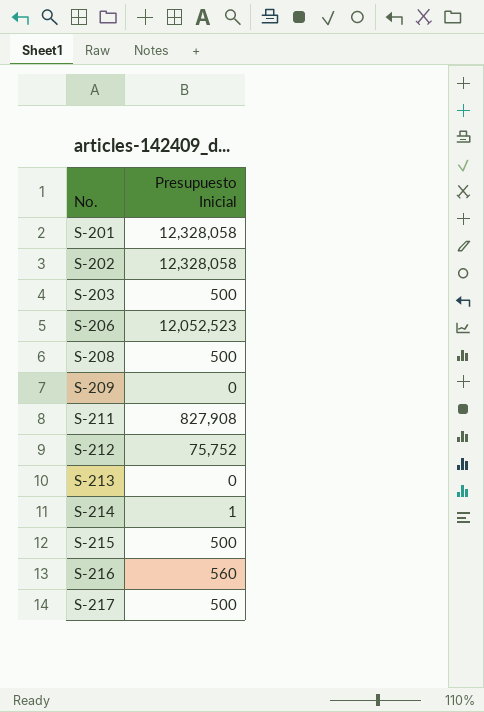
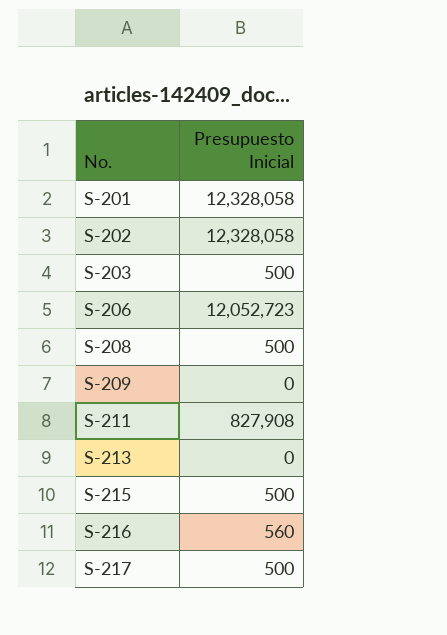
row S-212: 75,752 -> none
row S-214: 1 -> none
S-206 | Presupuesto Inicial: 12,052,523 -> 12,052,723

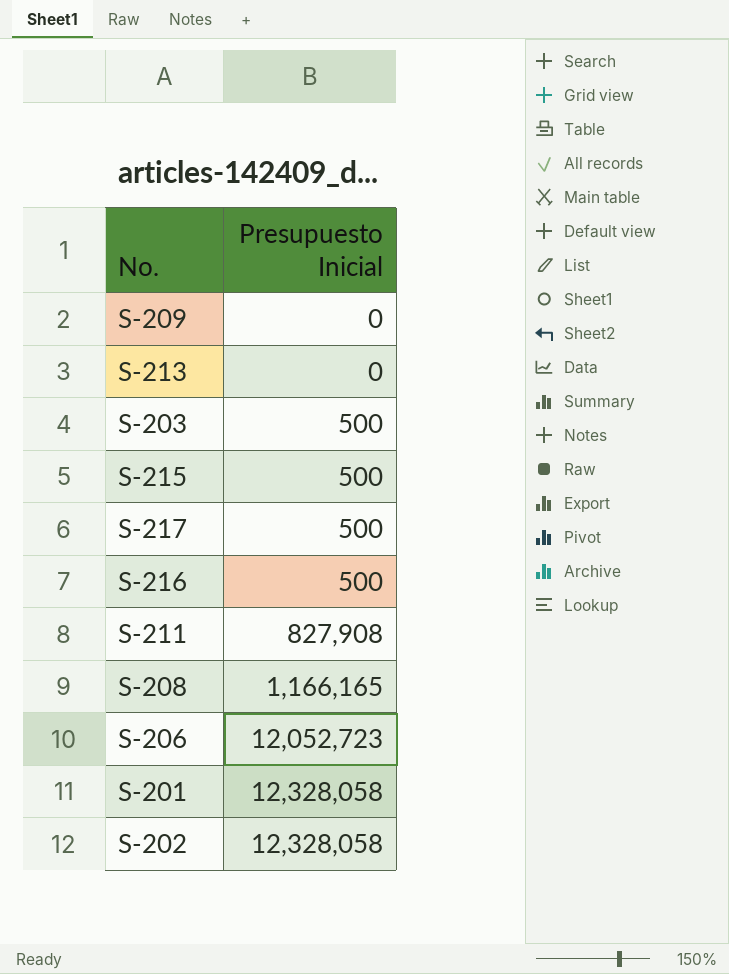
row order: No. ascending -> Presupuesto Inicial ascending
S-216 | Presupuesto Inicial: 560 -> 500
S-208 | Presupuesto Inicial: 500 -> 1,166,165

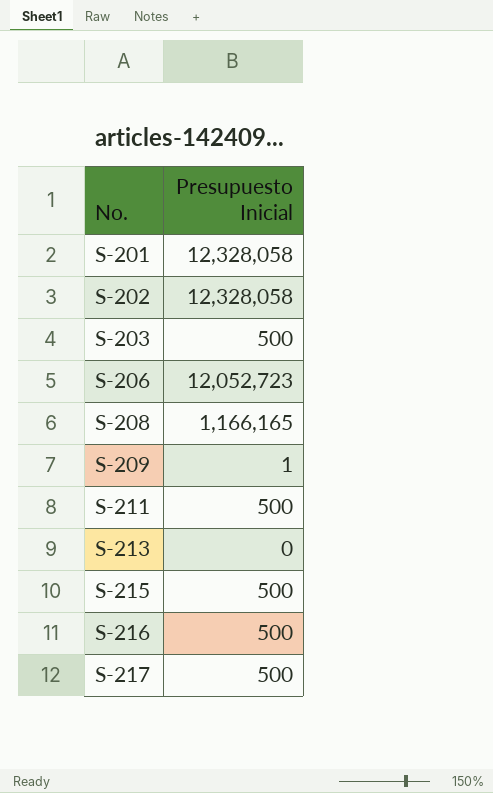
row order: Presupuesto Inicial ascending -> No. ascending
S-209 | Presupuesto Inicial: 0 -> 1
S-211 | Presupuesto Inicial: 827,908 -> 500

